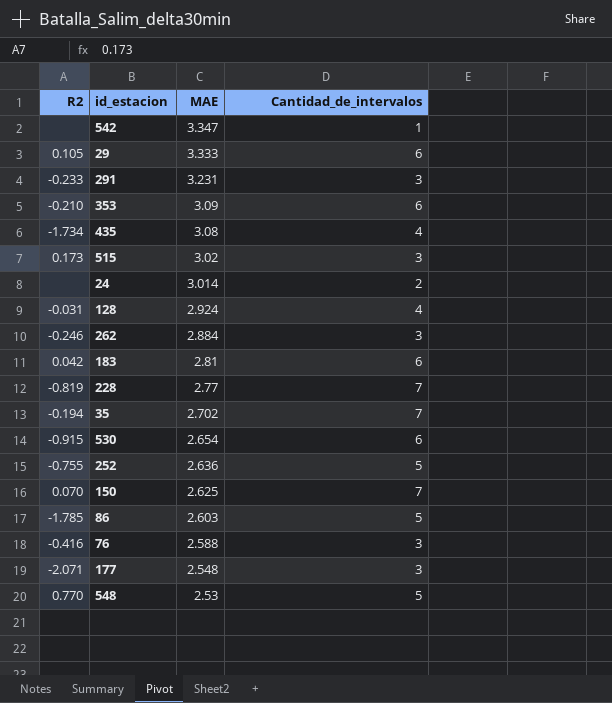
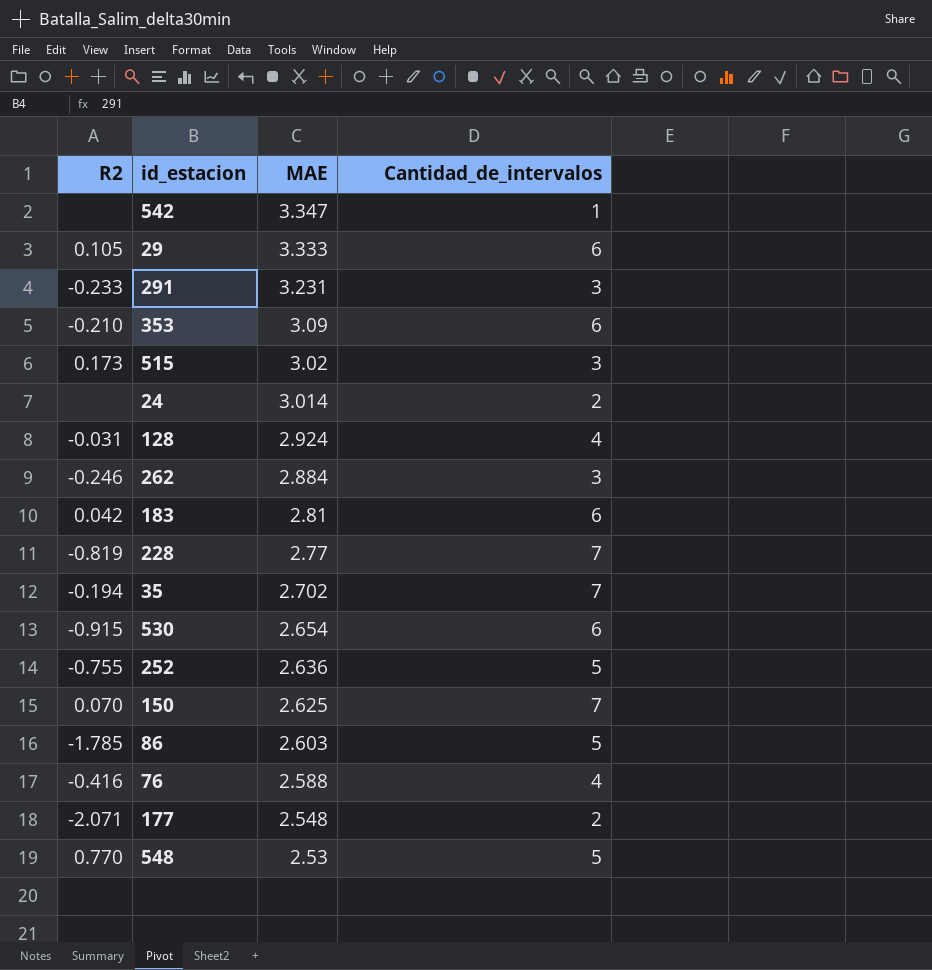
row 435: -1.734 | 3.08 | 4 -> none
76 | Cantidad_de_intervalos: 3 -> 4
177 | Cantidad_de_intervalos: 3 -> 2

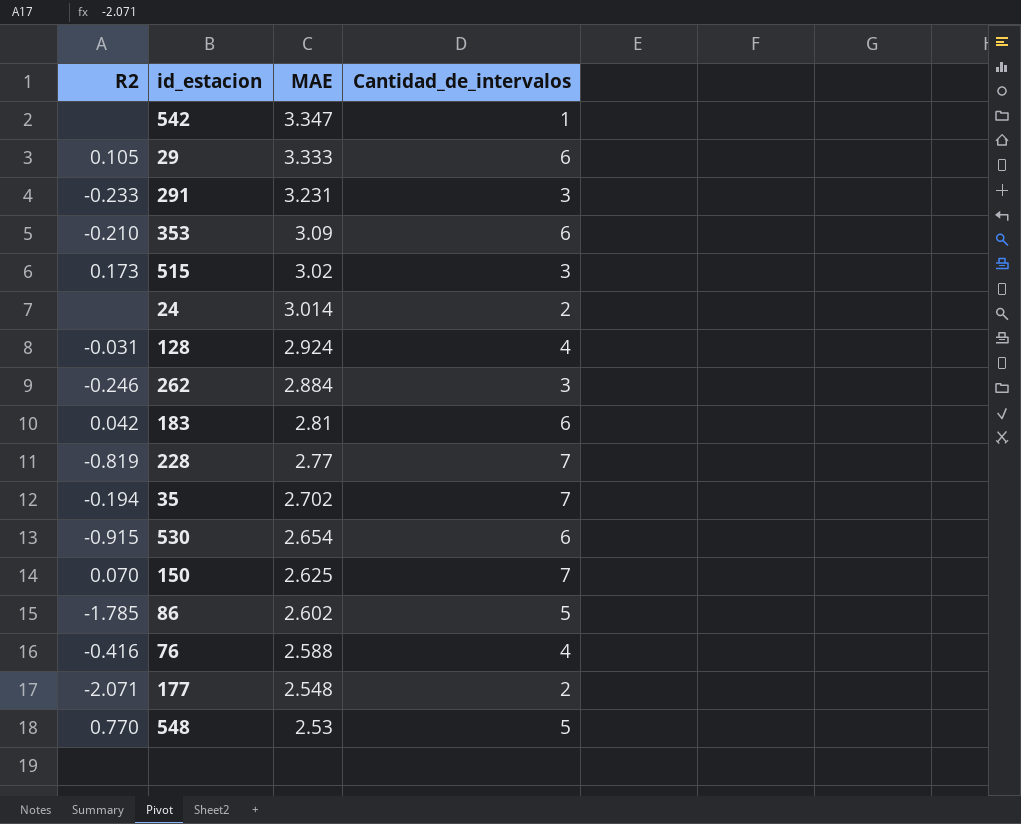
row 252: -0.755 | 2.636 | 5 -> none
86 | MAE: 2.603 -> 2.602

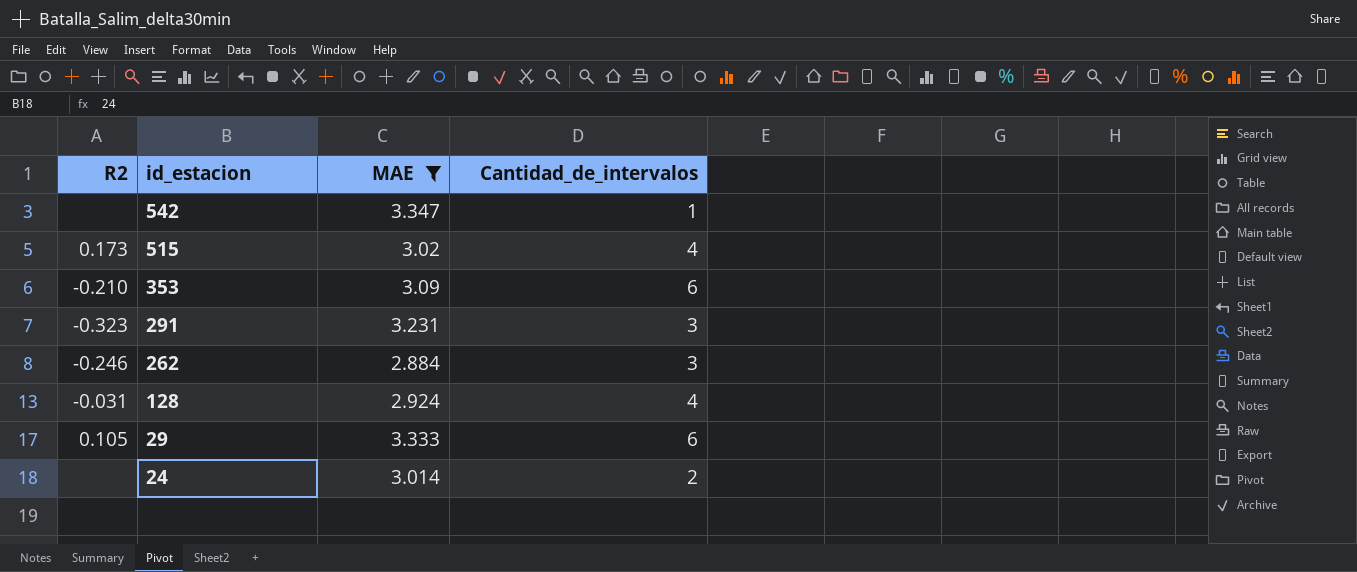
filter: none -> MAE >= 2.884
row order: MAE descending -> id_estacion descending
515 | Cantidad_de_intervalos: 3 -> 4
291 | R2: -0.233 -> -0.323

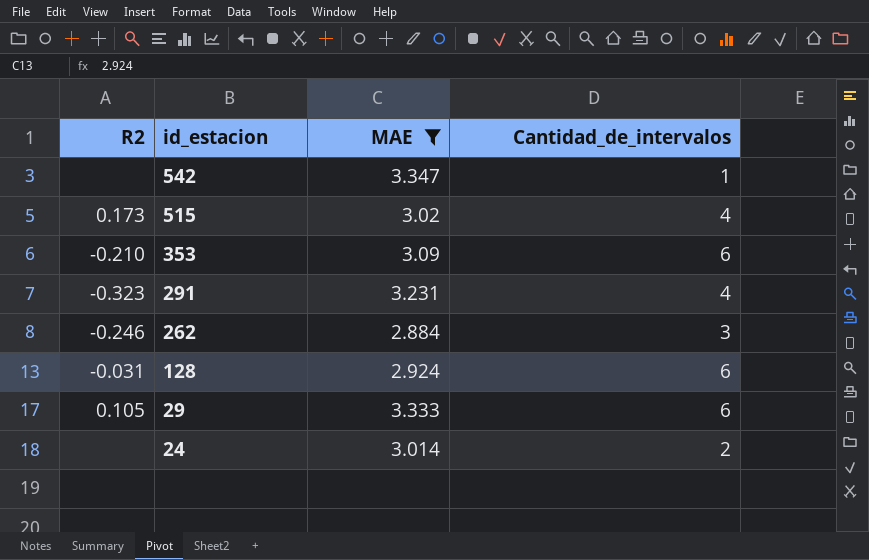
291 | Cantidad_de_intervalos: 3 -> 4
128 | Cantidad_de_intervalos: 4 -> 6

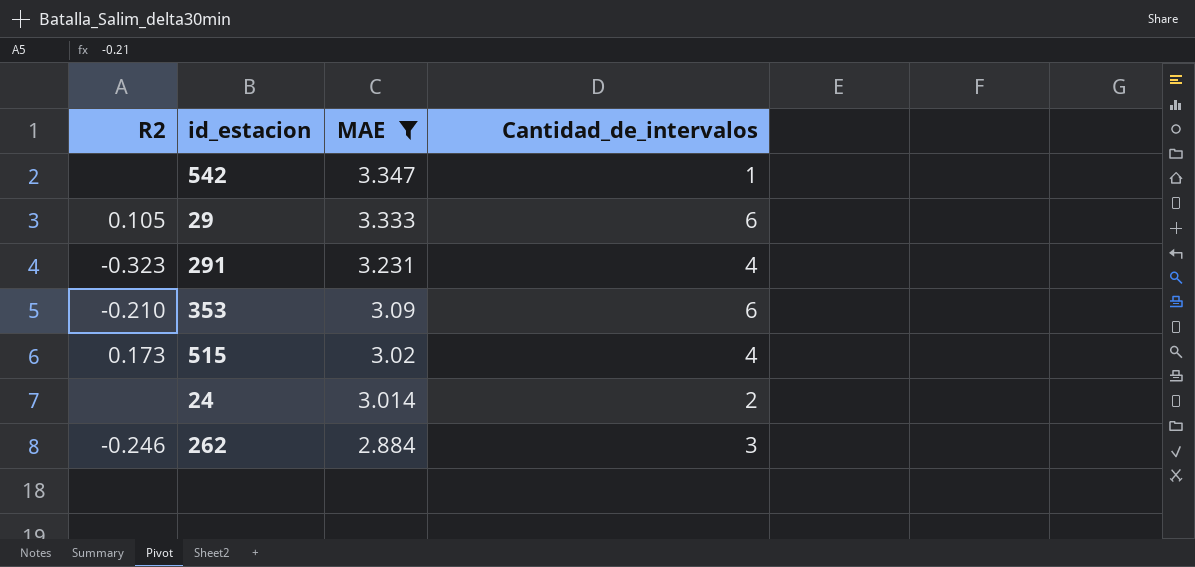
row order: id_estacion descending -> MAE descending
row 128: -0.031 | 2.924 | 6 -> none

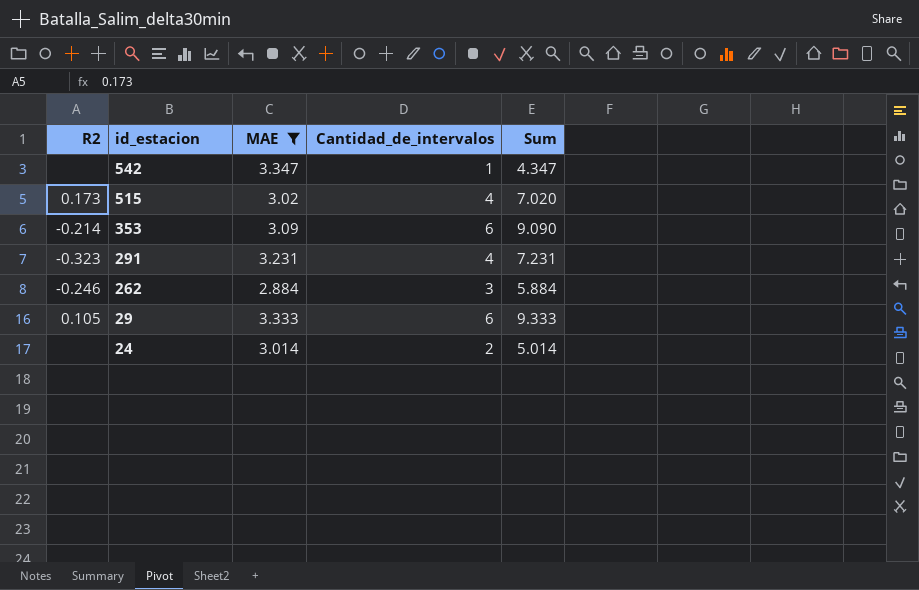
row order: MAE descending -> id_estacion descending
column Sum | formula: none -> [MAE] + [Cantidad_de_intervalos]
353 | R2: -0.210 -> -0.214

